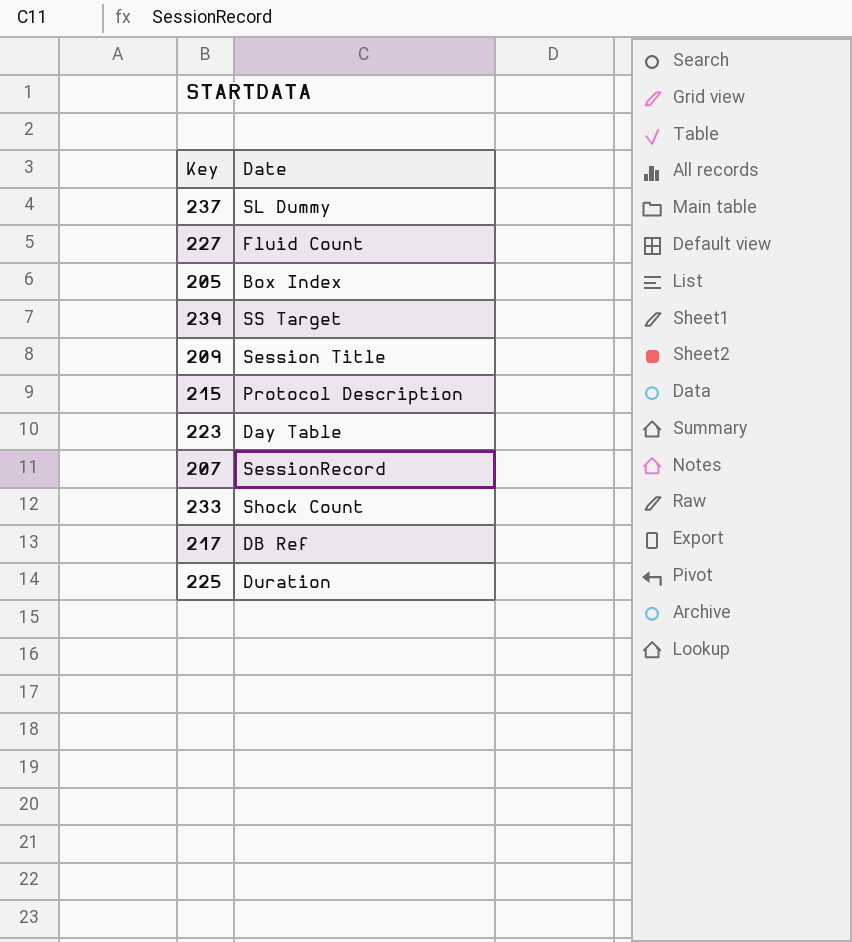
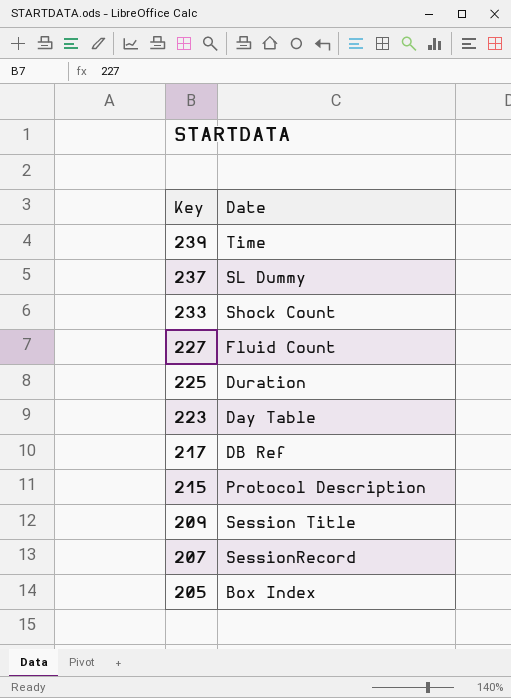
row order: none -> Key descending
239 | Date: SS Target -> Time

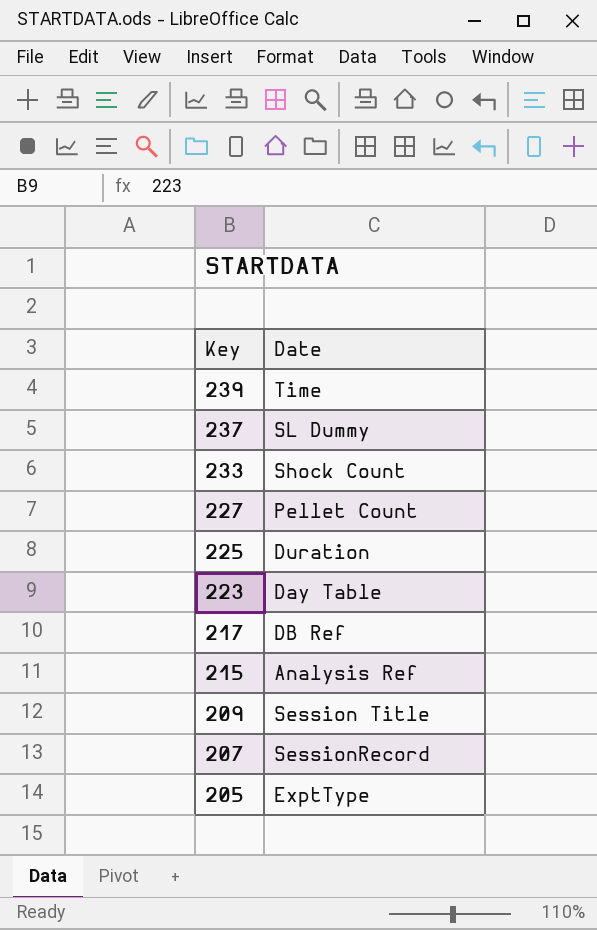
227 | Date: Fluid Count -> Pellet Count
215 | Date: Protocol Description -> Analysis Ref
205 | Date: Box Index -> ExptType

